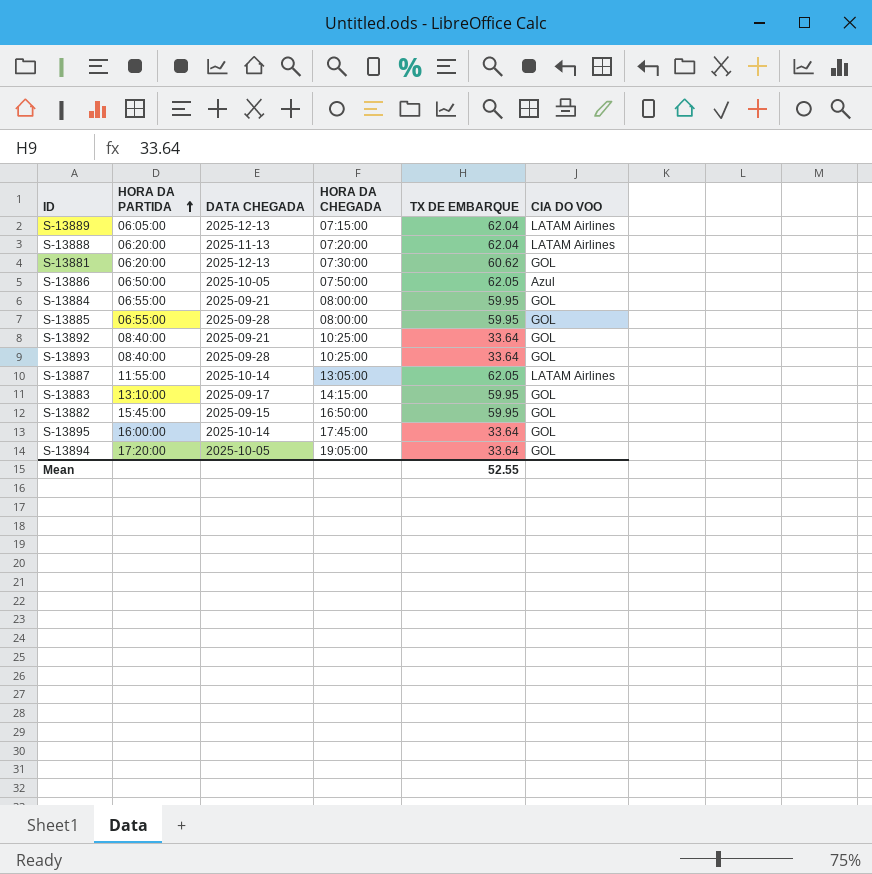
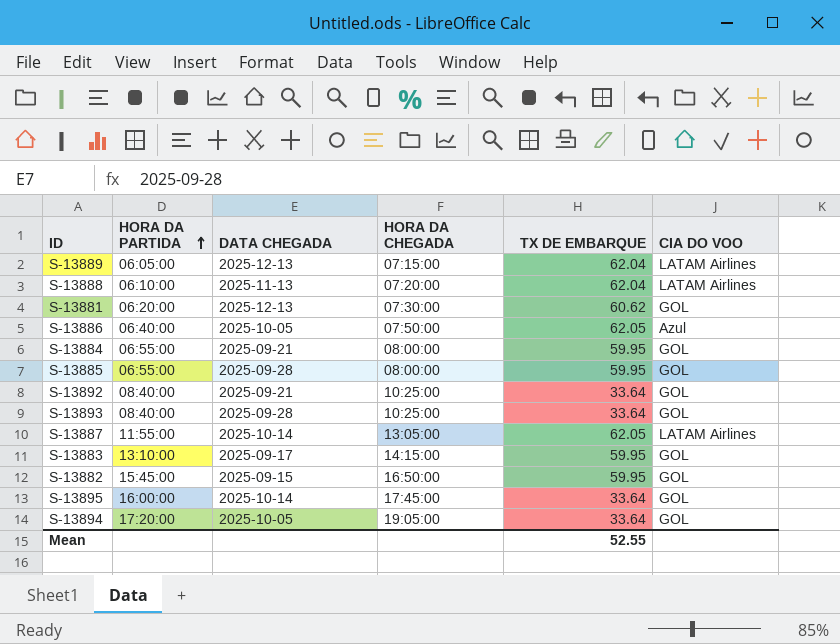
S-13888 | HORA DA PARTIDA: 06:20:00 -> 06:10:00
S-13886 | HORA DA PARTIDA: 06:50:00 -> 06:40:00

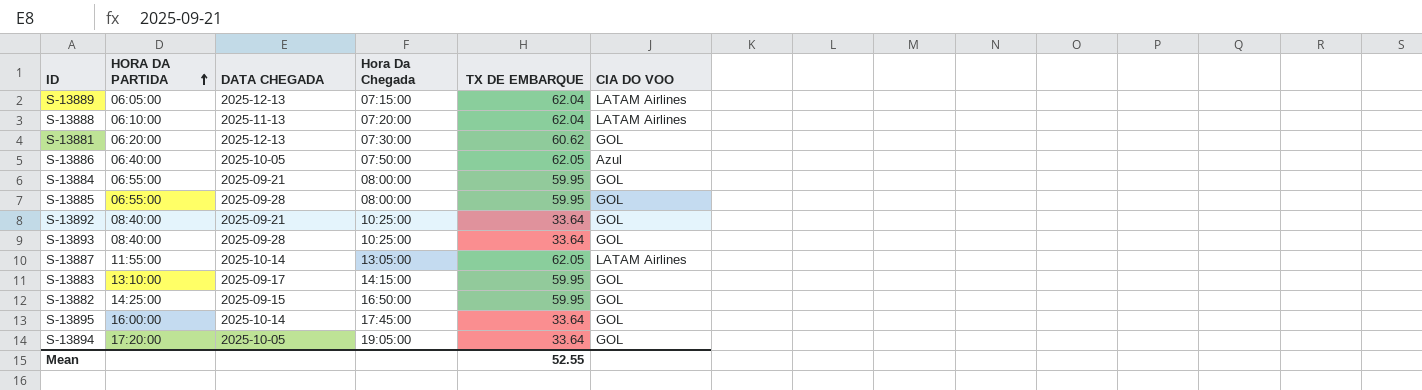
column name: HORA DA CHEGADA -> Hora Da Chegada
S-13882 | HORA DA PARTIDA: 15:45:00 -> 14:25:00

